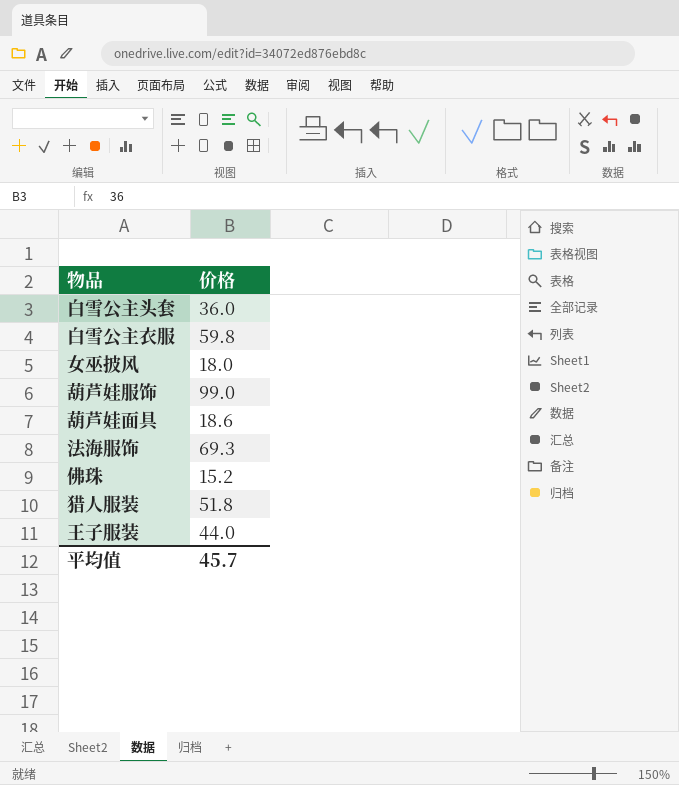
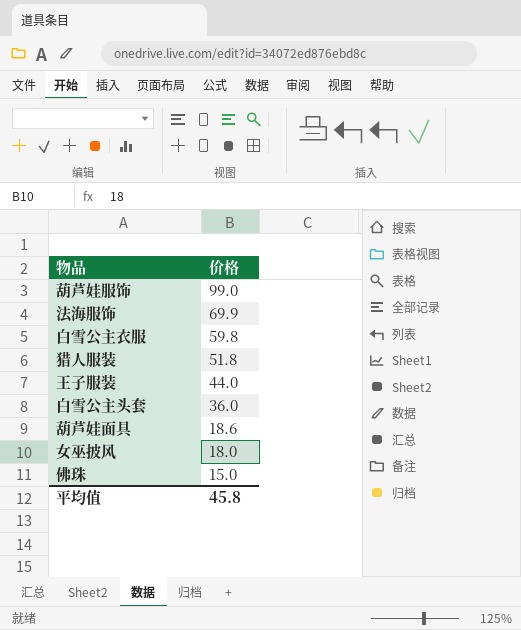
row order: none -> 价格 descending
法海服饰 | 价格: 69.3 -> 69.9
佛珠 | 价格: 15.2 -> 15.0
平均值 | 价格: 45.7 -> 45.8

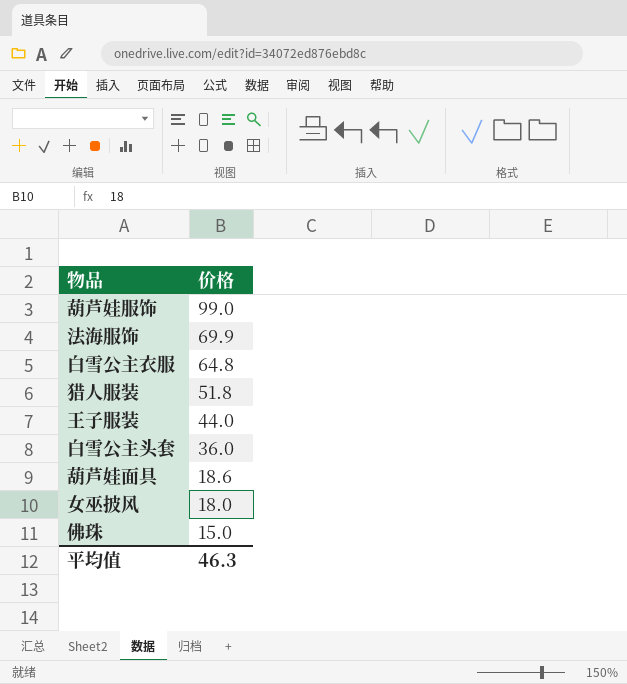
白雪公主衣服 | 价格: 59.8 -> 64.8
平均值 | 价格: 45.8 -> 46.3

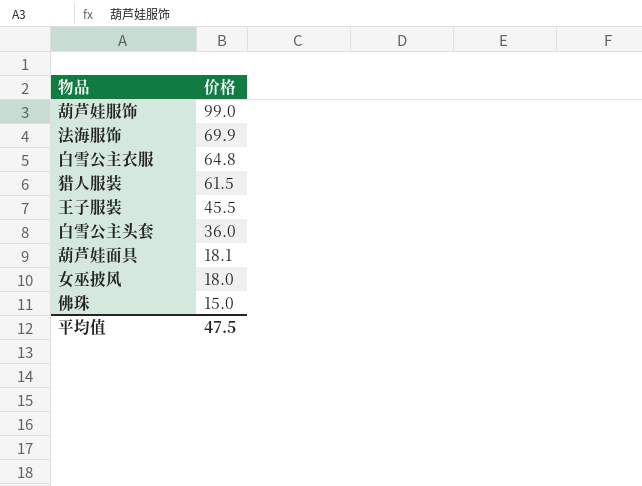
猎人服装 | 价格: 51.8 -> 61.5
王子服装 | 价格: 44.0 -> 45.5
葫芦娃面具 | 价格: 18.6 -> 18.1
平均值 | 价格: 46.3 -> 47.5

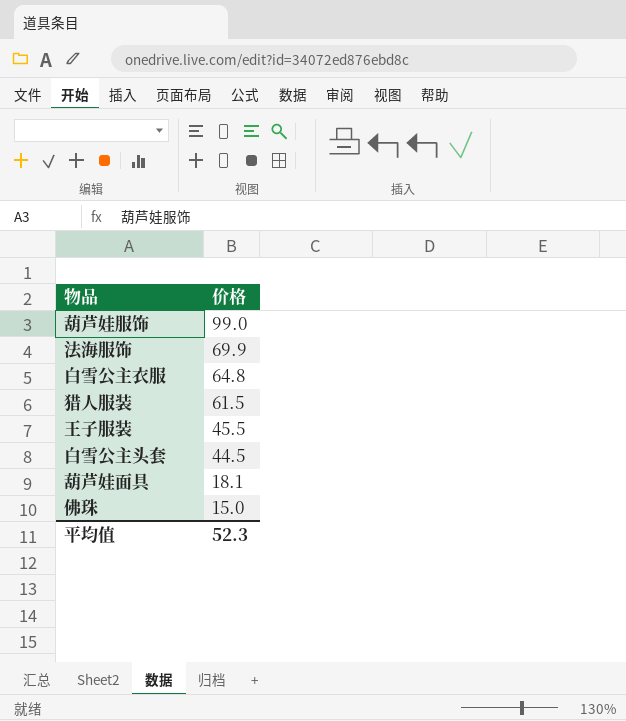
row 女巫披风: 18.0 -> none
白雪公主头套 | 价格: 36.0 -> 44.5
平均值 | 价格: 47.5 -> 52.3

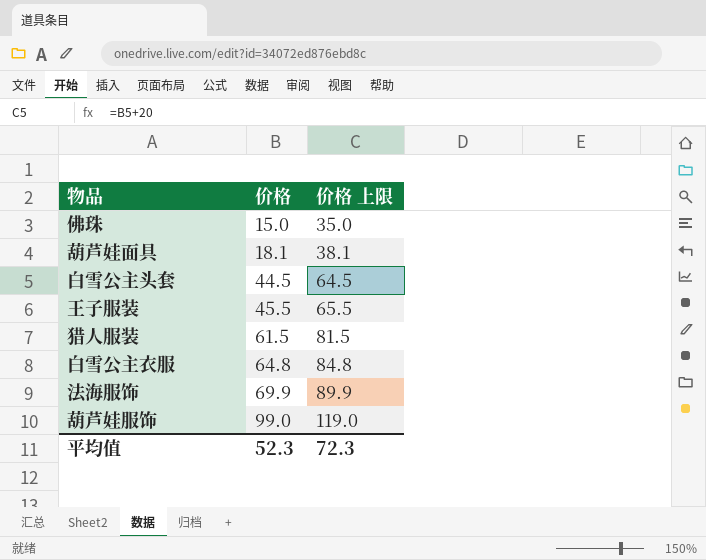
row order: 价格 descending -> 价格 ascending
column 价格 上限 | formula: none -> [价格] + 20

